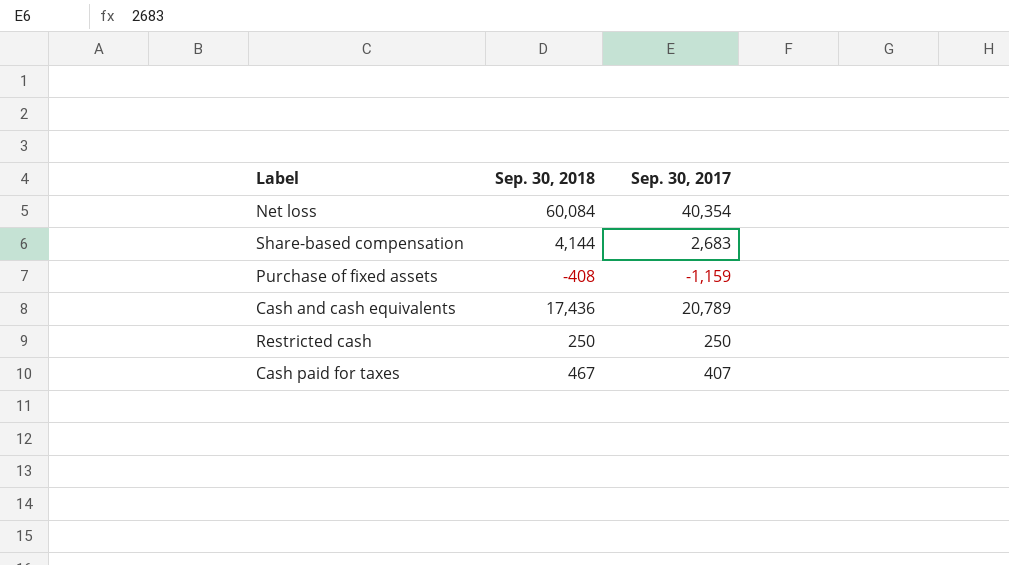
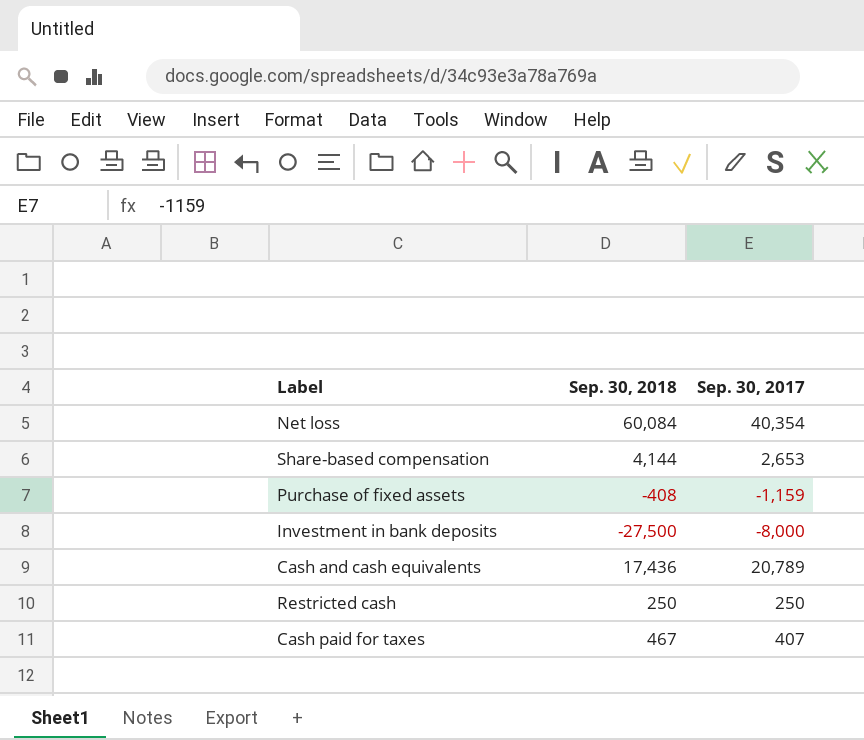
Share-based compensation | Sep. 30, 2017: 2,683 -> 2,653
row Investment in bank deposits: none -> -27,500 | -8,000

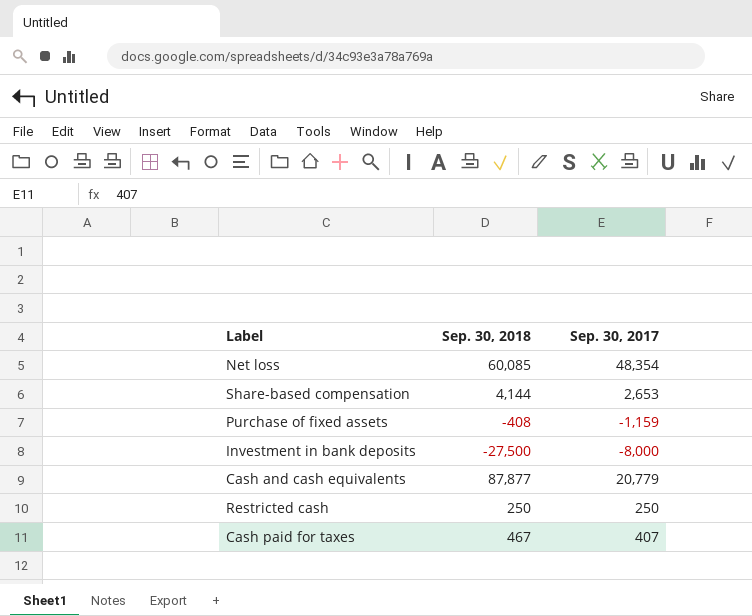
Net loss | Sep. 30, 2018: 60,084 -> 60,085
Net loss | Sep. 30, 2017: 40,354 -> 48,354
Cash and cash equivalents | Sep. 30, 2018: 17,436 -> 87,877
Cash and cash equivalents | Sep. 30, 2017: 20,789 -> 20,779

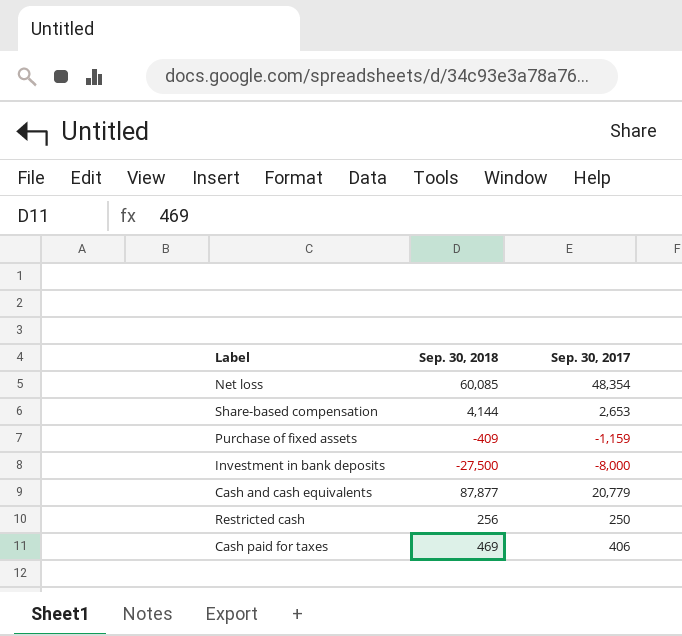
Purchase of fixed assets | Sep. 30, 2018: -408 -> -409
Restricted cash | Sep. 30, 2018: 250 -> 256
Cash paid for taxes | Sep. 30, 2018: 467 -> 469
Cash paid for taxes | Sep. 30, 2017: 407 -> 406

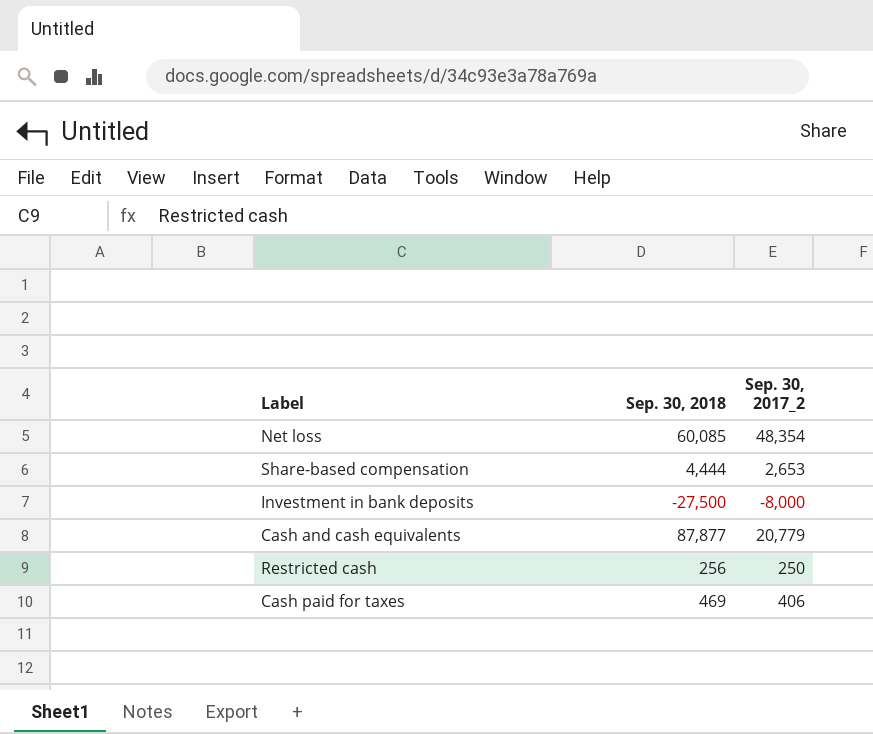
column name: Sep. 30, 2017 -> Sep. 30, 2017_2
row Purchase of fixed assets: -409 | -1,159 -> none
Share-based compensation | Sep. 30, 2018: 4,144 -> 4,444

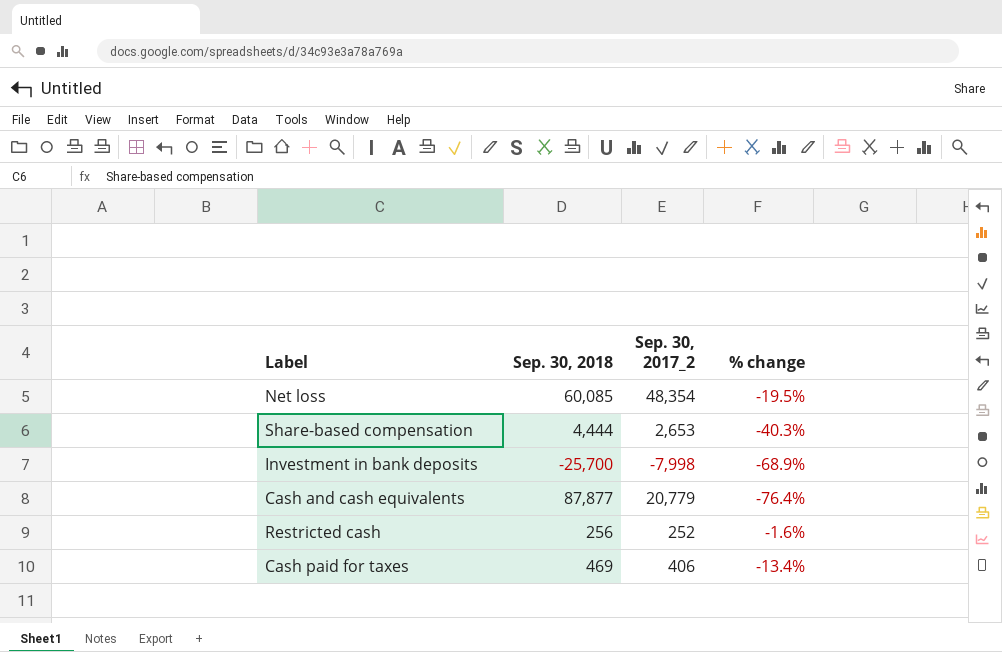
column % change | formula: none -> ([Sep. 30, 2017_2] - [Sep. 30, 2018]) / [Sep. 30, 2018]
Investment in bank deposits | Sep. 30, 2018: -27,500 -> -25,700
Investment in bank deposits | Sep. 30, 2017_2: -8,000 -> -7,998
Restricted cash | Sep. 30, 2017_2: 250 -> 252

